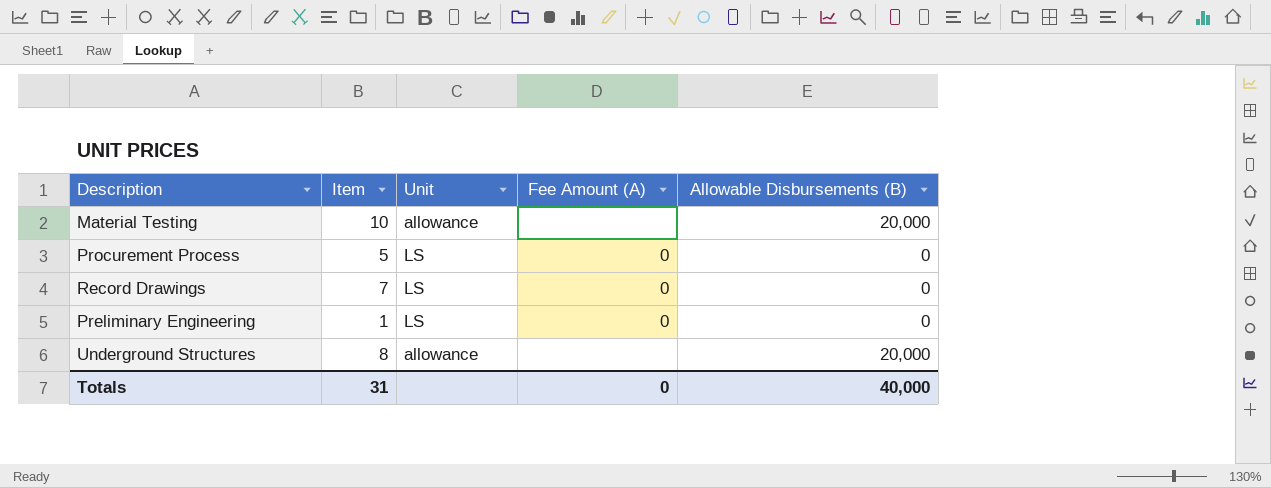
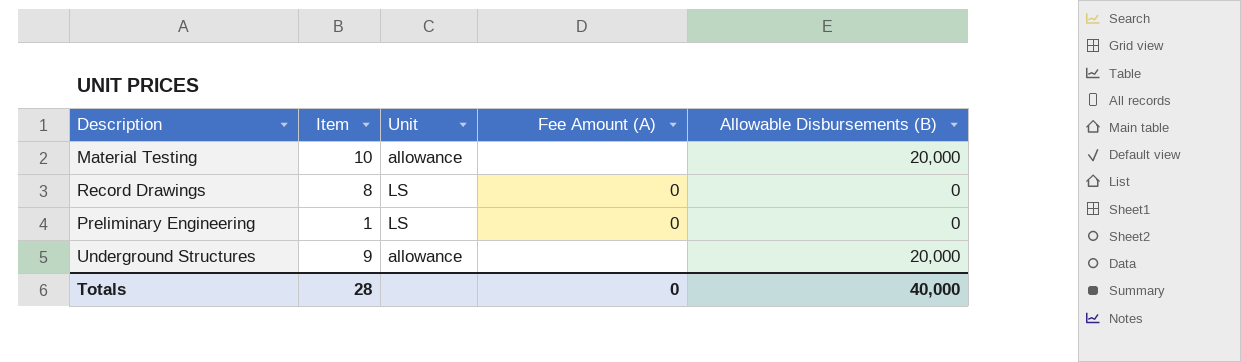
row Procurement Process: 5 | LS | 0 | 0 -> none
Record Drawings | Item: 7 -> 8
Underground Structures | Item: 8 -> 9
Totals | Item: 31 -> 28

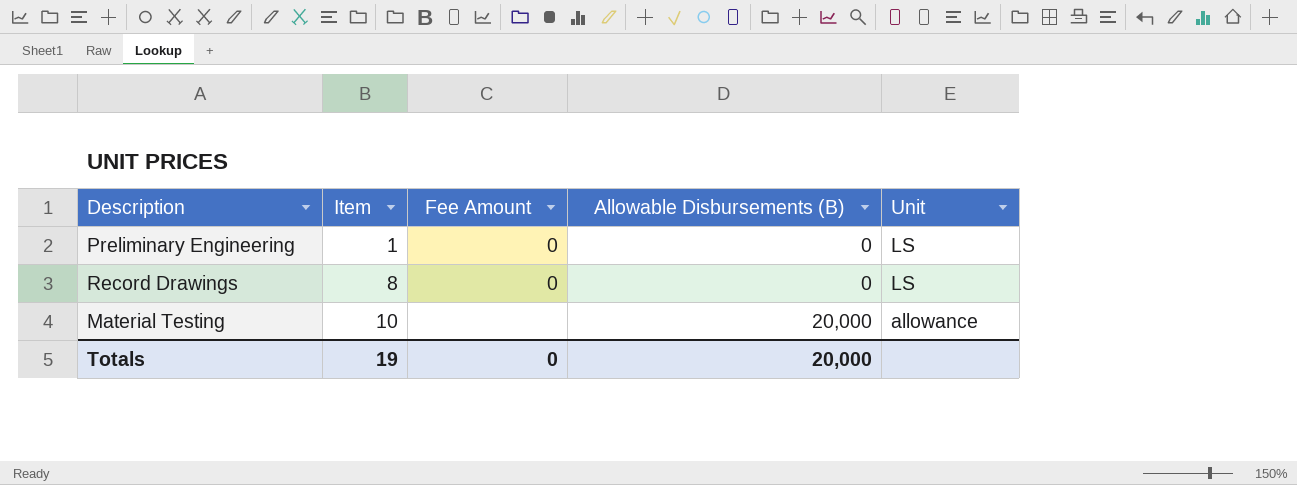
row order: none -> Item ascending
column name: Fee Amount (A) -> Fee Amount
column Unit | position: 3 -> 5
row Underground Structures: 9 | allowance | none | 20,000 -> none
Totals | Item: 28 -> 19
Totals | Allowable Disbursements (B): 40,000 -> 20,000

